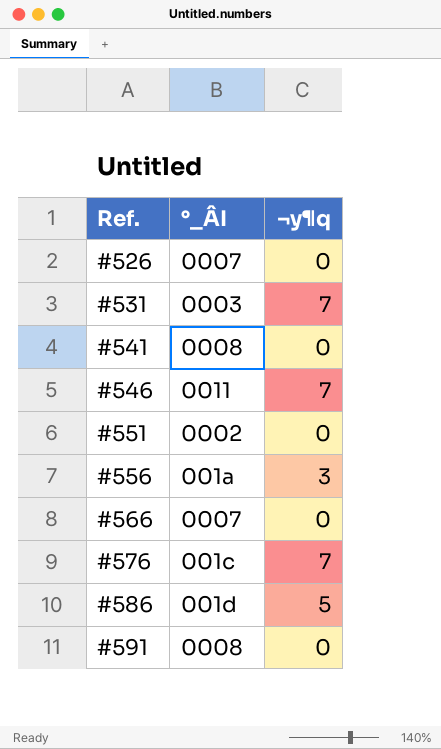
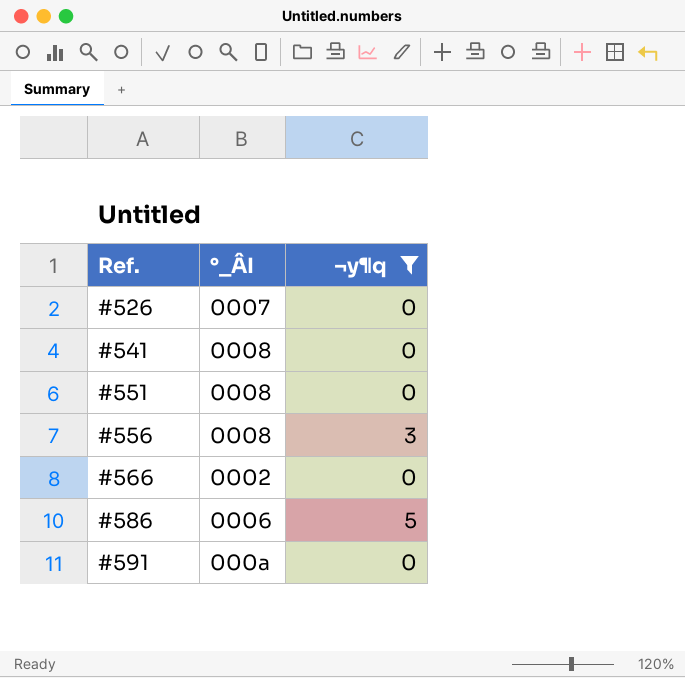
filter: none -> ¬y¶q != 7
#551 | °_ÂI: 0002 -> 0008
#556 | °_ÂI: 001a -> 0008
#566 | °_ÂI: 0007 -> 0002
#586 | °_ÂI: 001d -> 0006
#591 | °_ÂI: 0008 -> 000a

